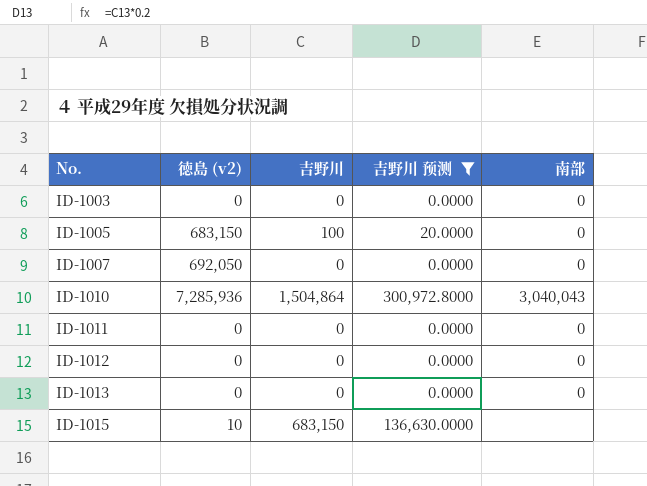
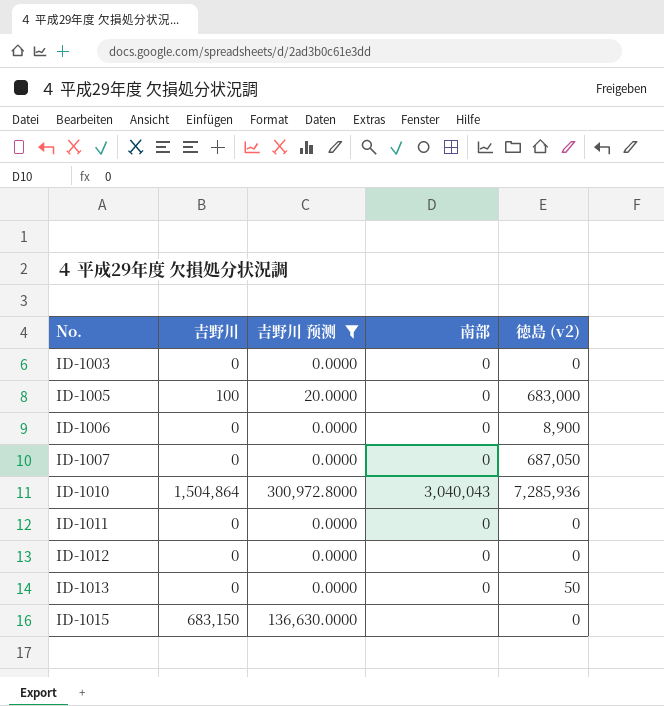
column 徳島 (v2) | position: 2 -> 5
ID-1005 | 徳島 (v2): 683,150 -> 683,000
row ID-1006: none -> 0 | 0.0000 | 0 | 8,900
ID-1007 | 徳島 (v2): 692,050 -> 687,050
ID-1013 | 徳島 (v2): 0 -> 50
ID-1015 | 徳島 (v2): 10 -> 0

